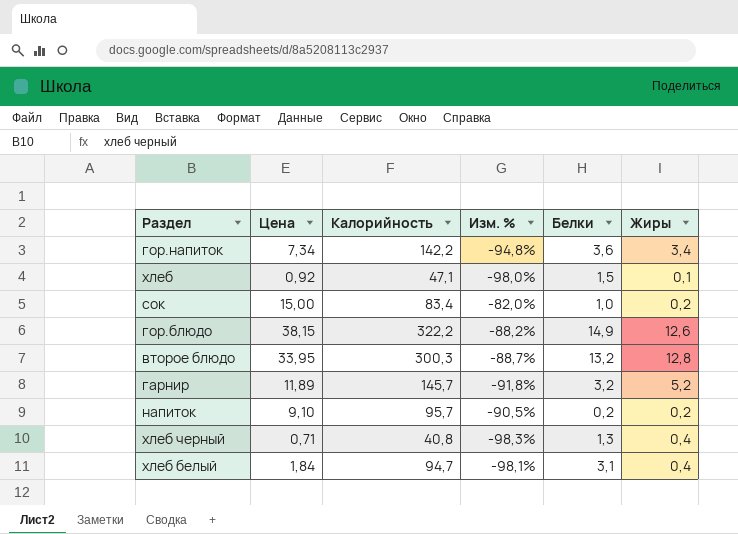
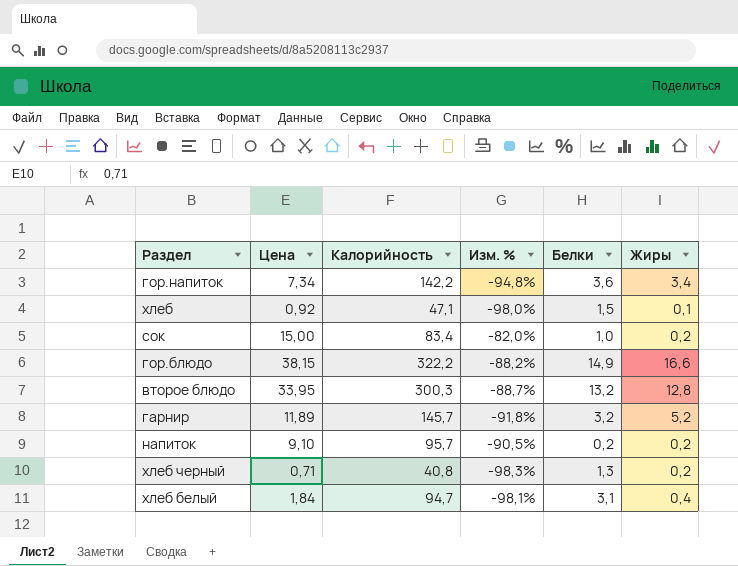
гор.блюдо | Жиры: 12,6 -> 16,6
хлеб черный | Жиры: 0,4 -> 0,2

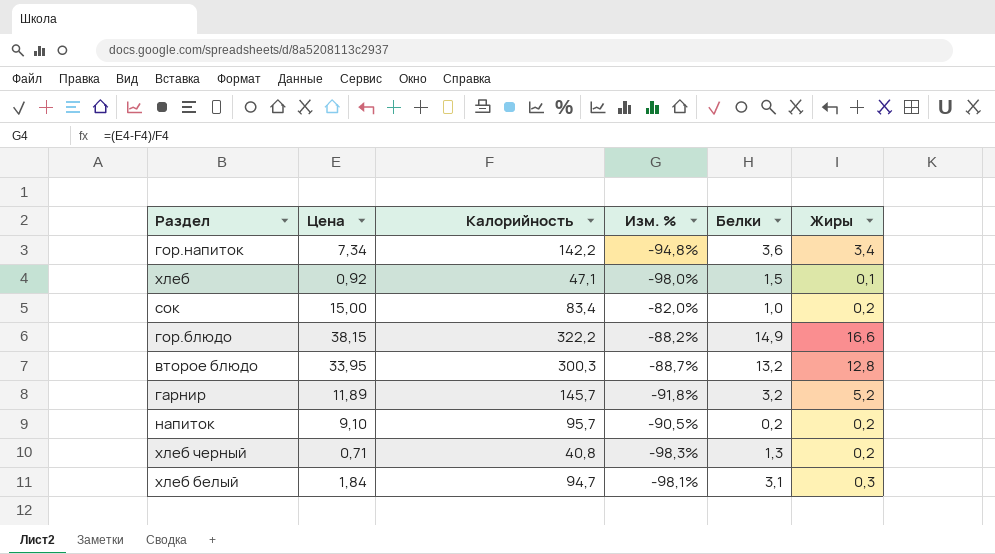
хлеб белый | Жиры: 0,4 -> 0,3

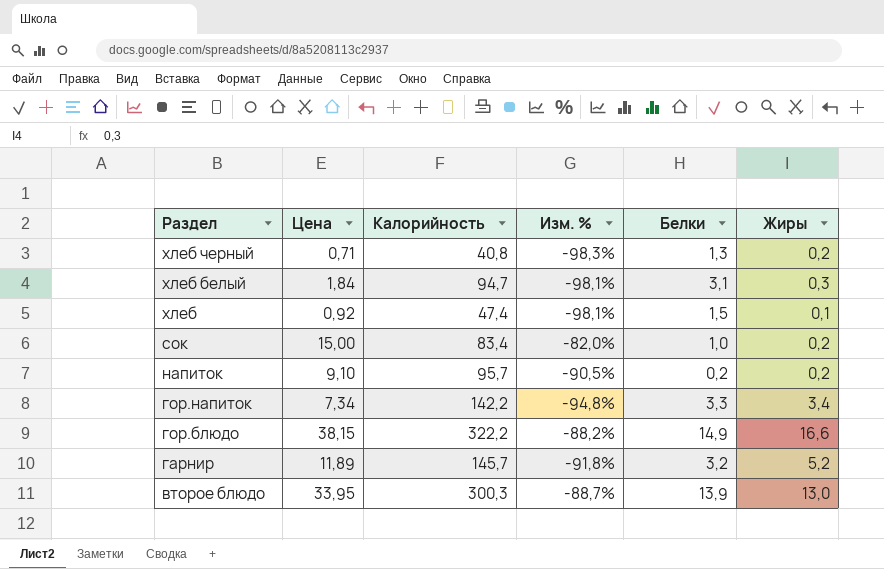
row order: none -> Раздел descending
хлеб | Калорийность: 47,1 -> 47,4
хлеб | Изм. %: -98,0% -> -98,1%
гор.напиток | Белки: 3,6 -> 3,3
второе блюдо | Белки: 13,2 -> 13,9
второе блюдо | Жиры: 12,8 -> 13,0

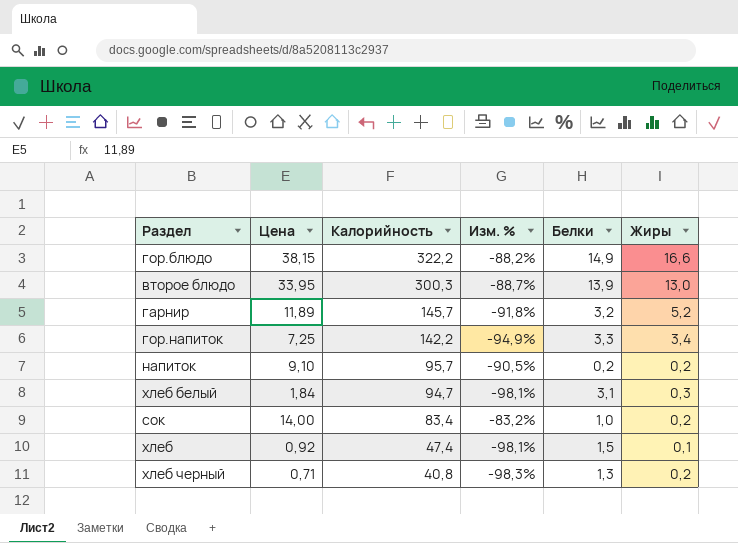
row order: Раздел descending -> Калорийность descending
гор.напиток | Цена: 7,34 -> 7,25
гор.напиток | Изм. %: -94,8% -> -94,9%
сок | Цена: 15,00 -> 14,00
сок | Изм. %: -82,0% -> -83,2%

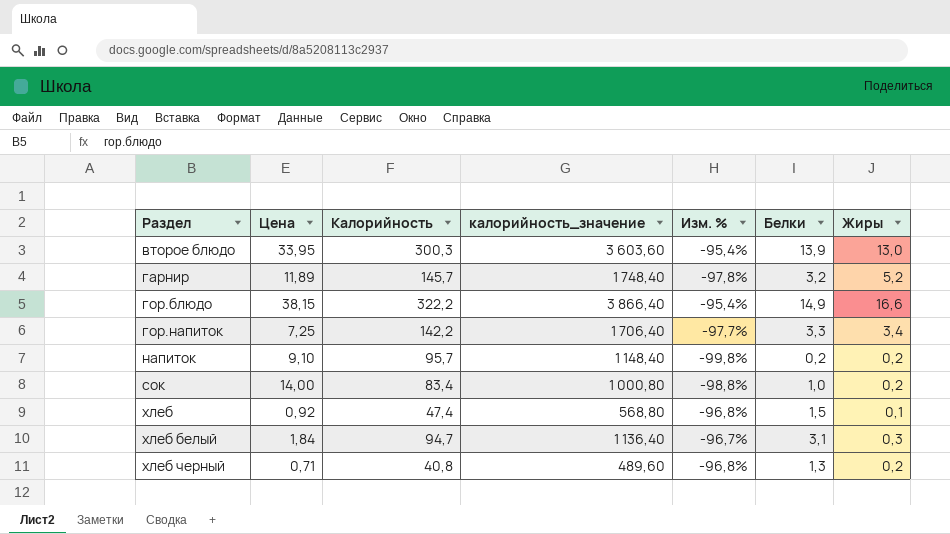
row order: Калорийность descending -> Раздел ascending
column калорийность_значение | formula: none -> [Калорийность] * 12
column Изм. % | formula: ([Цена] - [Калорийность]) / [Калорийность] -> ([Белки] - [Калорийность]) / [Калорийность]

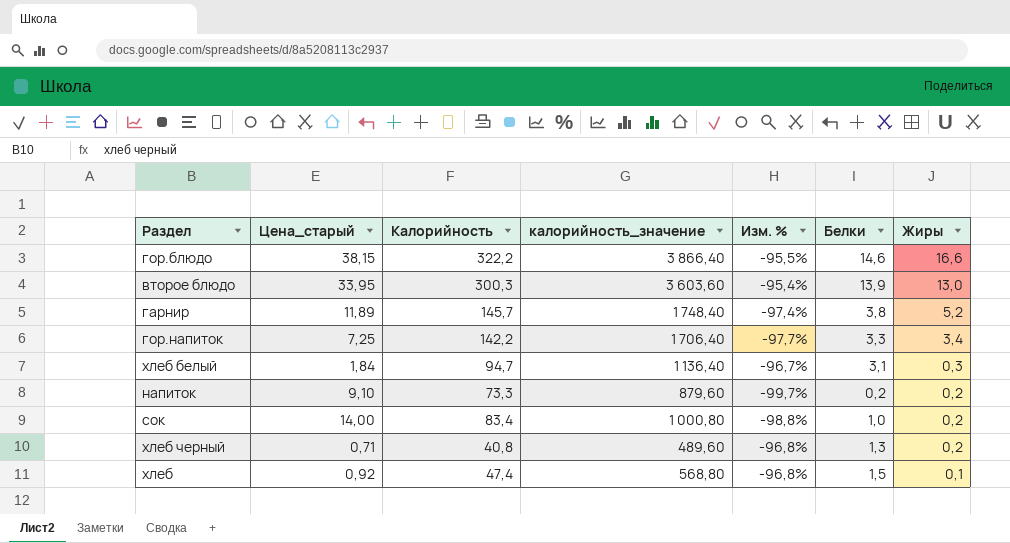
row order: Раздел ascending -> Жиры descending
column name: Цена -> Цена_старый
гор.блюдо | Изм. %: -95,4% -> -95,5%
гор.блюдо | Белки: 14,9 -> 14,6
гарнир | Изм. %: -97,8% -> -97,4%
гарнир | Белки: 3,2 -> 3,8
напиток | Калорийность: 95,7 -> 73,3
напиток | калорийность_значение: 1 148,40 -> 879,60
напиток | Изм. %: -99,8% -> -99,7%

